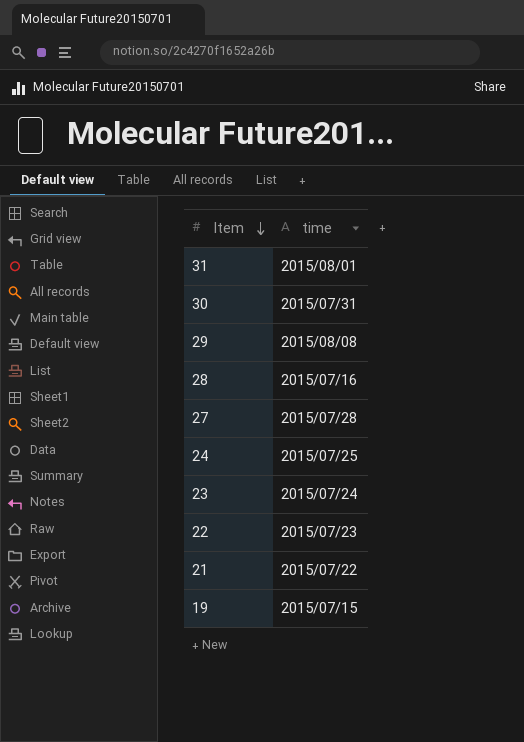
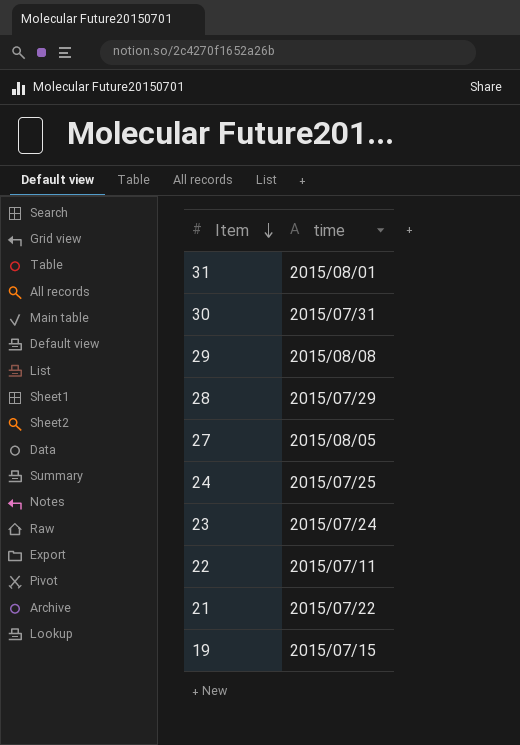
28 | time: 2015/07/16 -> 2015/07/29
27 | time: 2015/07/28 -> 2015/08/05
22 | time: 2015/07/23 -> 2015/07/11

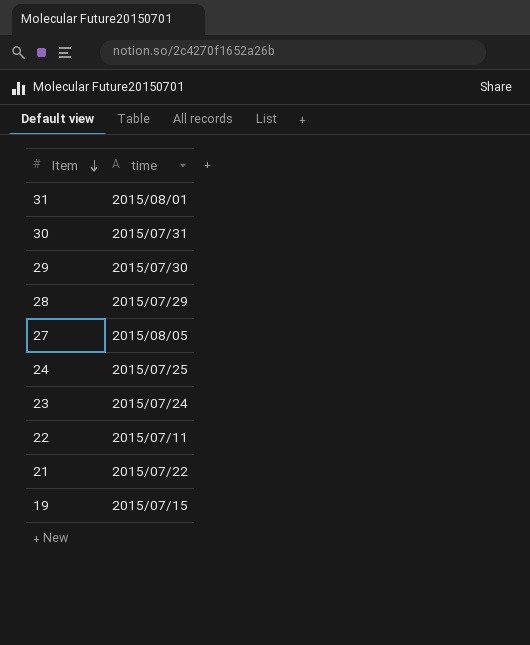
29 | time: 2015/08/08 -> 2015/07/30

